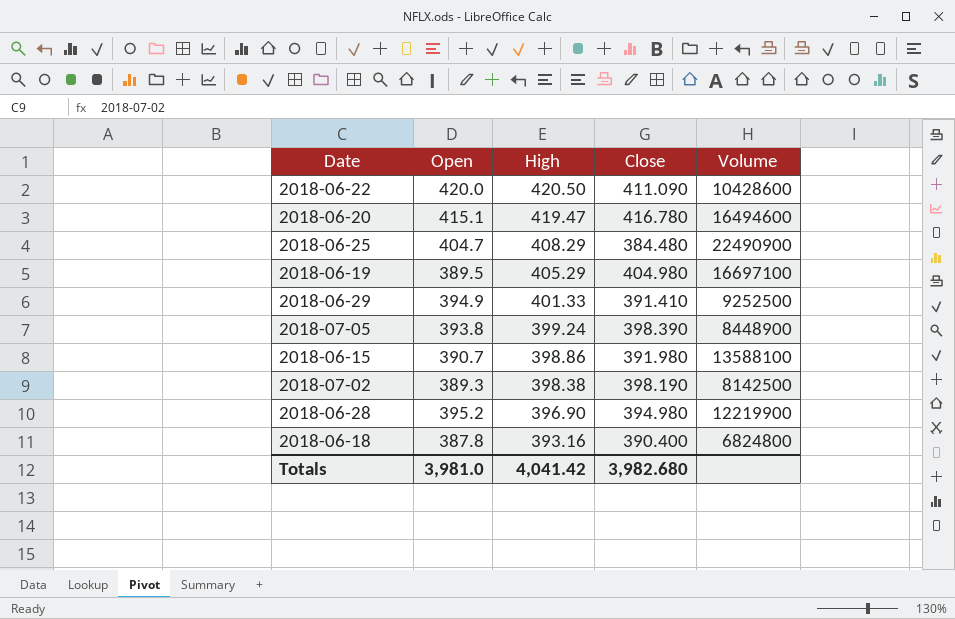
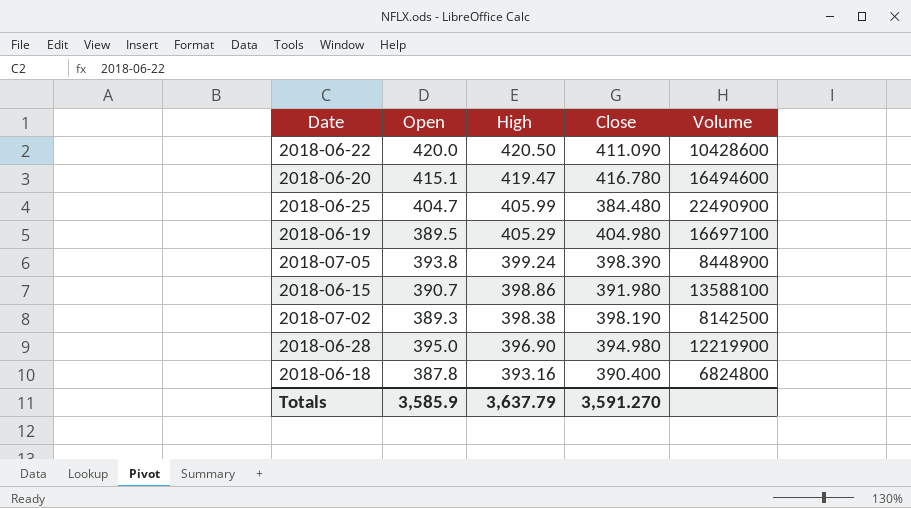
row 2018-06-29: 394.9 | 401.33 | 391.410 | 9252500 -> none
2018-06-25 | High: 408.29 -> 405.99
2018-06-28 | Open: 395.2 -> 395.0
Totals | Open: 3,981.0 -> 3,585.9
Totals | High: 4,041.42 -> 3,637.79
Totals | Close: 3,982.680 -> 3,591.270

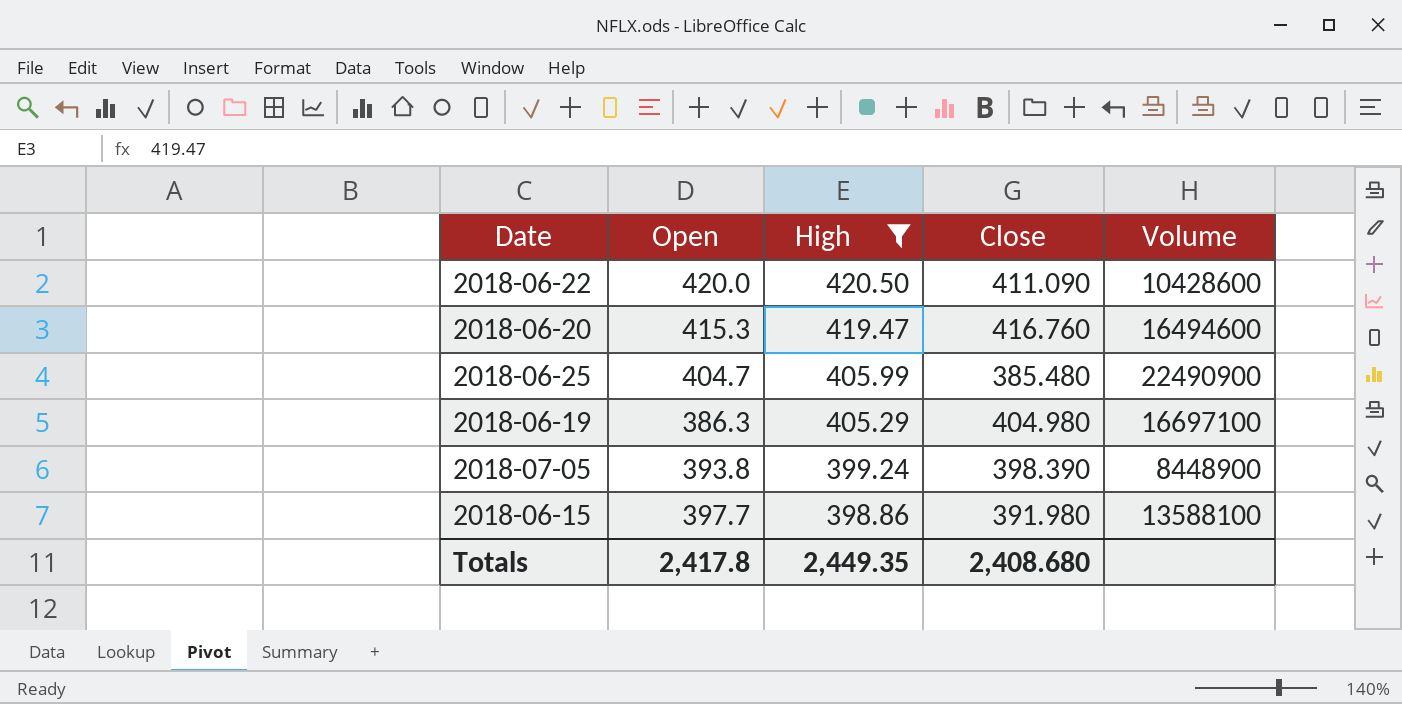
filter: none -> High >= 398.86
2018-06-20 | Open: 415.1 -> 415.3
2018-06-20 | Close: 416.780 -> 416.760
2018-06-25 | Close: 384.480 -> 385.480
2018-06-19 | Open: 389.5 -> 386.3
2018-06-15 | Open: 390.7 -> 397.7
Totals | Open: 3,585.9 -> 2,417.8
Totals | High: 3,637.79 -> 2,449.35
Totals | Close: 3,591.270 -> 2,408.680

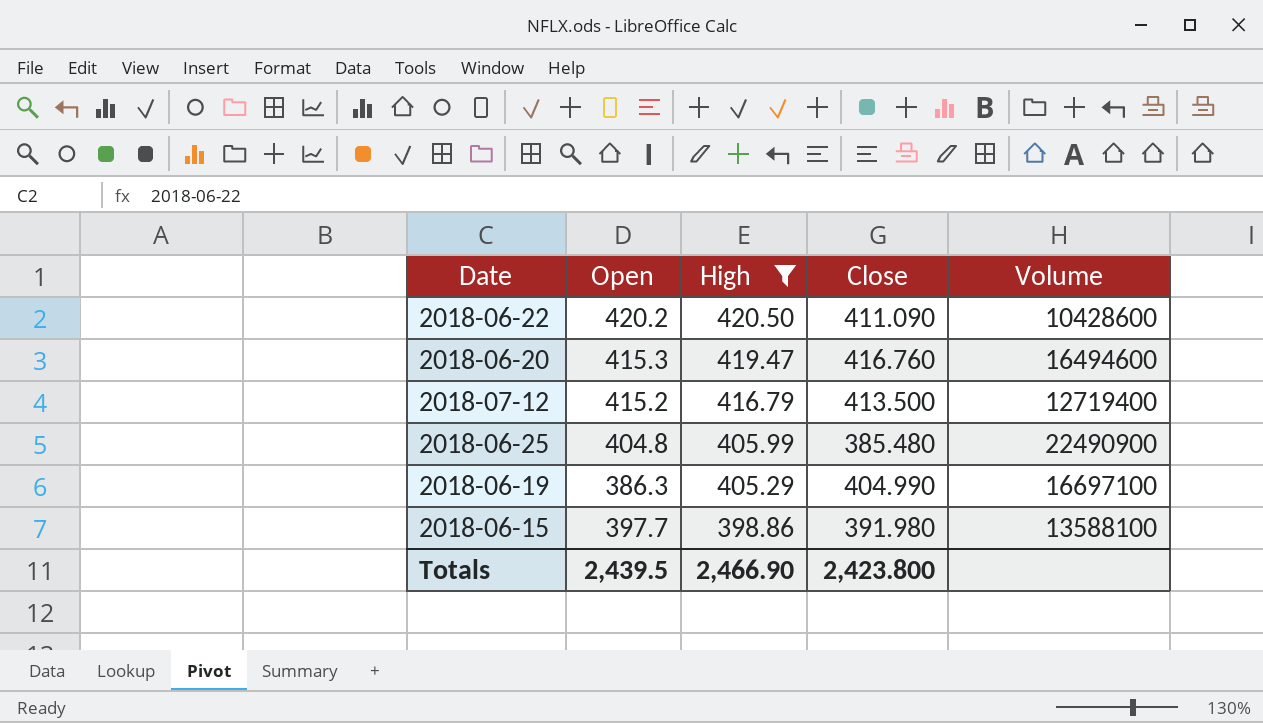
row 2018-07-05: 393.8 | 399.24 | 398.390 | 8448900 -> none
2018-06-22 | Open: 420.0 -> 420.2
row 2018-07-12: none -> 415.2 | 416.79 | 413.500 | 12719400
2018-06-25 | Open: 404.7 -> 404.8
2018-06-19 | Close: 404.980 -> 404.990
Totals | Open: 2,417.8 -> 2,439.5
Totals | High: 2,449.35 -> 2,466.90
Totals | Close: 2,408.680 -> 2,423.800

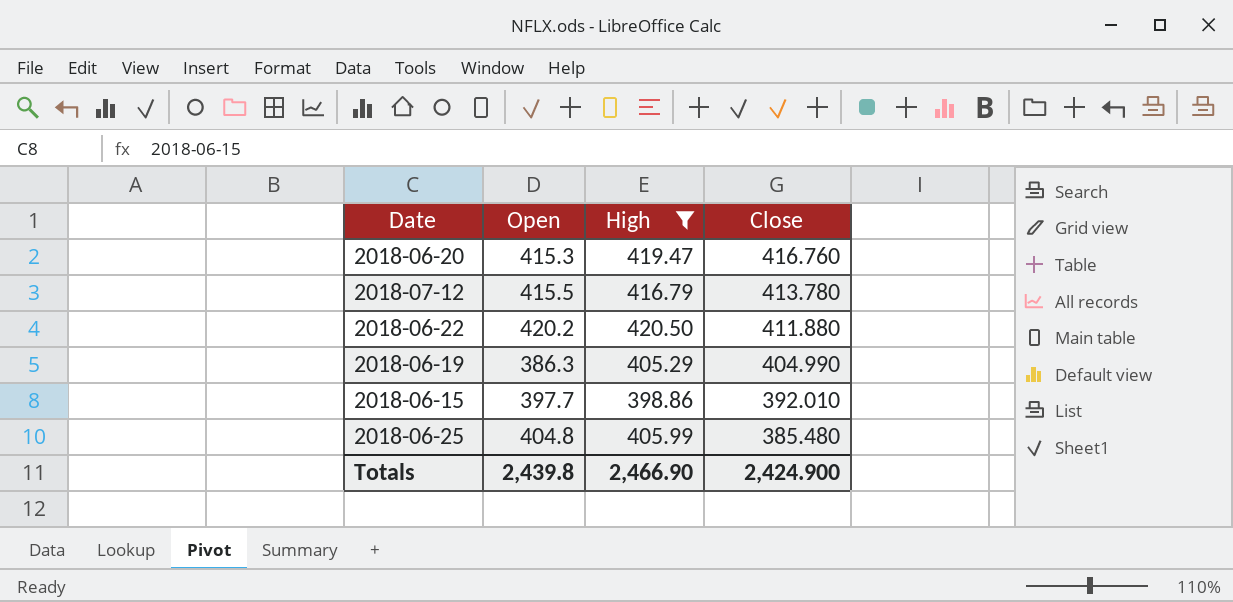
row order: High descending -> Close descending
column Volume | position: 5 -> none
2018-07-12 | Open: 415.2 -> 415.5
2018-07-12 | Close: 413.500 -> 413.780
2018-06-22 | Close: 411.090 -> 411.880
2018-06-15 | Close: 391.980 -> 392.010
Totals | Open: 2,439.5 -> 2,439.8
Totals | Close: 2,423.800 -> 2,424.900

